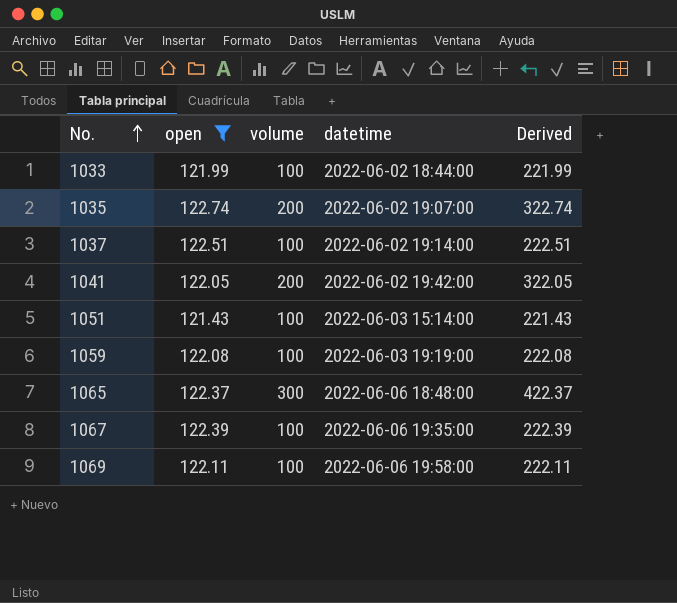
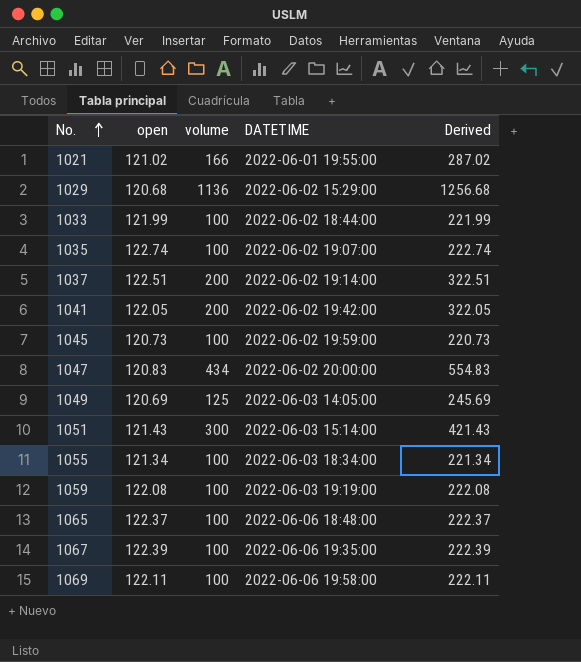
filter: open >= 121.43 -> none
column name: datetime -> DATETIME
1035 | volume: 200 -> 100
1035 | Derived: 322.74 -> 222.74
1037 | volume: 100 -> 200
1037 | Derived: 222.51 -> 322.51
1051 | volume: 100 -> 300
1051 | Derived: 221.43 -> 421.43
1065 | volume: 300 -> 100
1065 | Derived: 422.37 -> 222.37

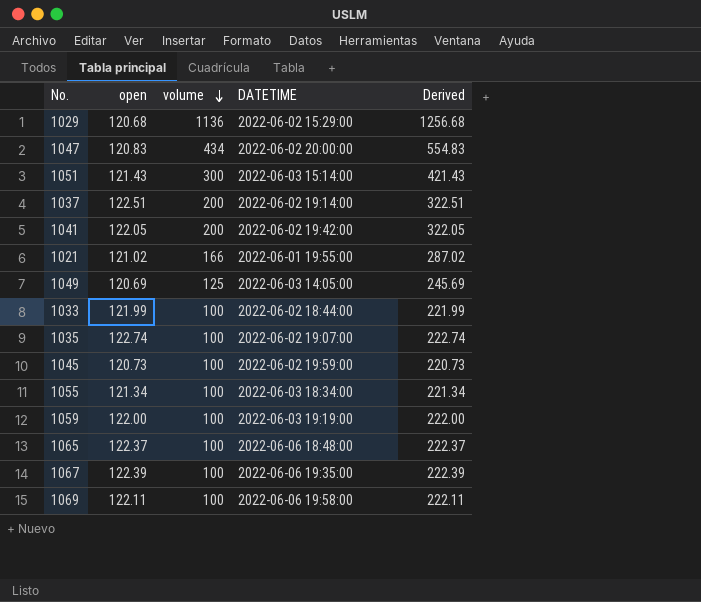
row order: No. ascending -> volume descending
1059 | open: 122.08 -> 122.00
1059 | Derived: 222.08 -> 222.00

